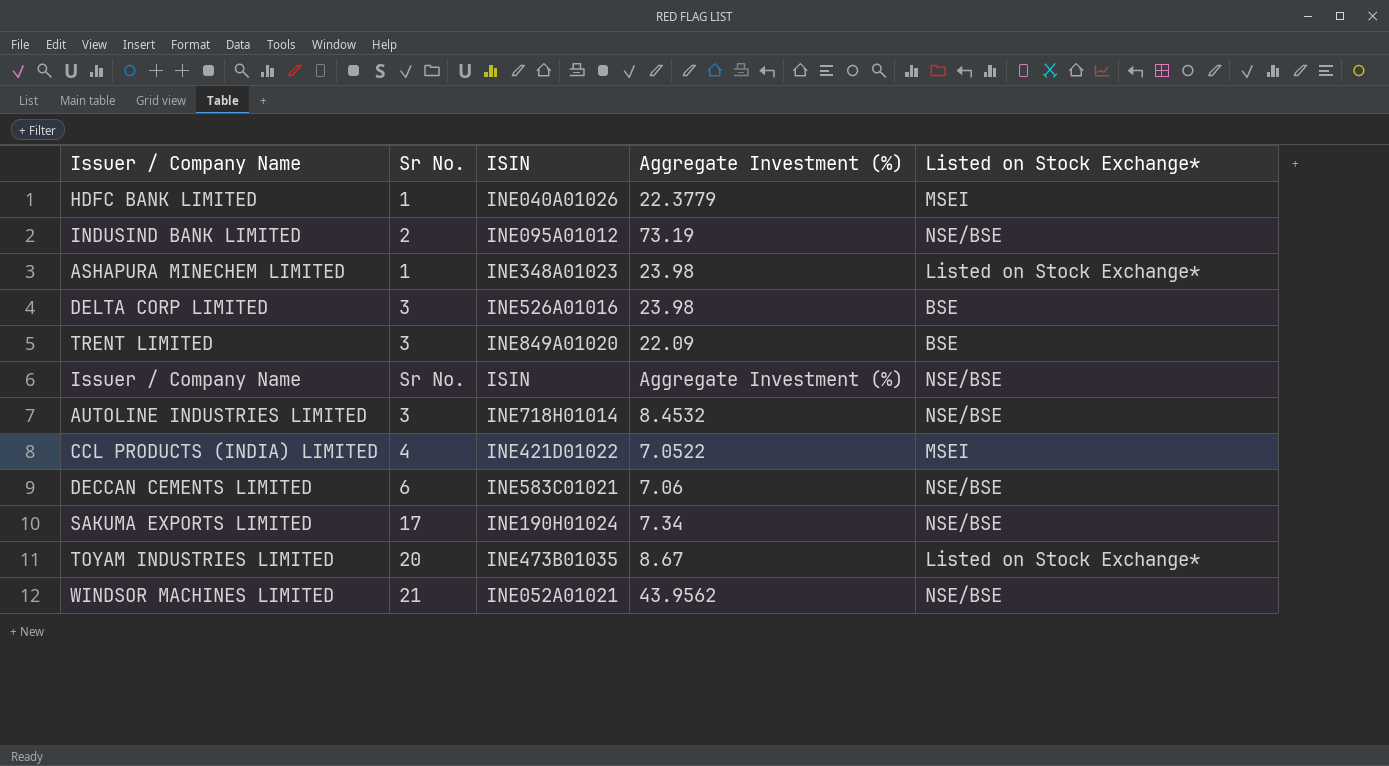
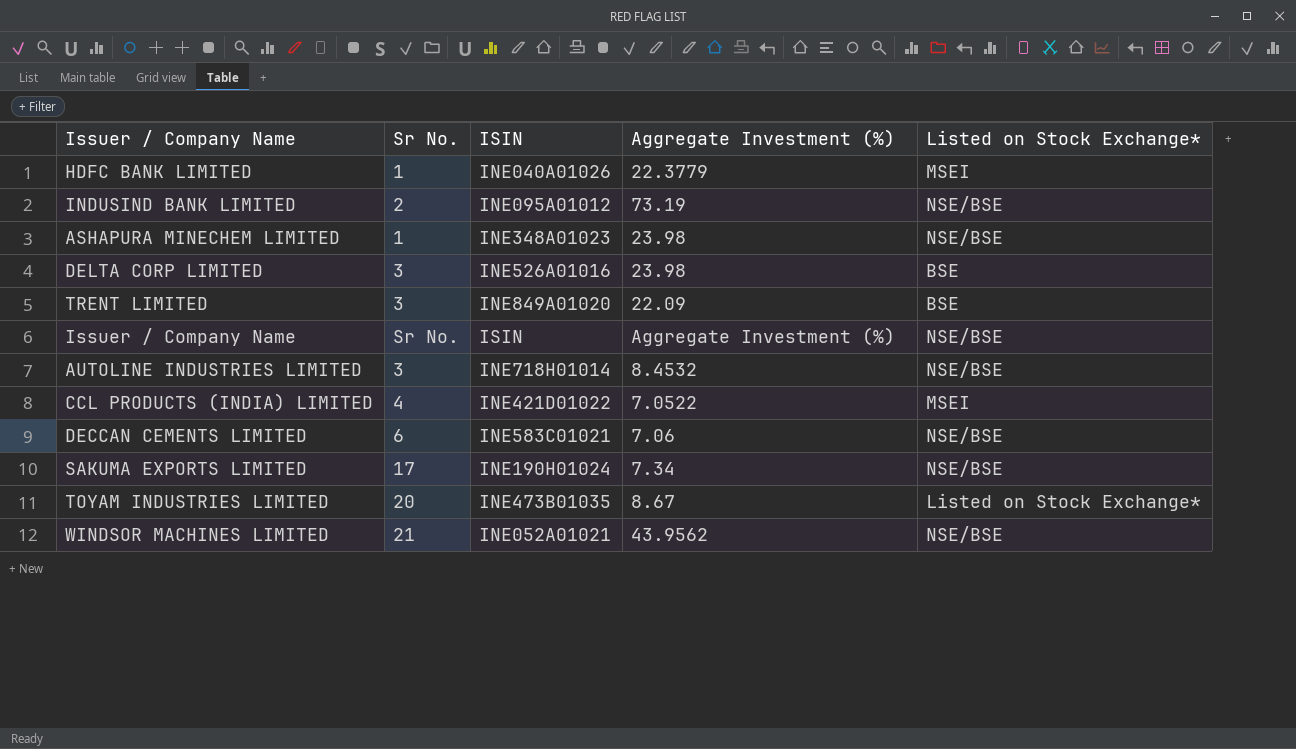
ASHAPURA MINECHEM LIMITED | Listed on Stock Exchange*: Listed on Stock Exchange* -> NSE/BSE

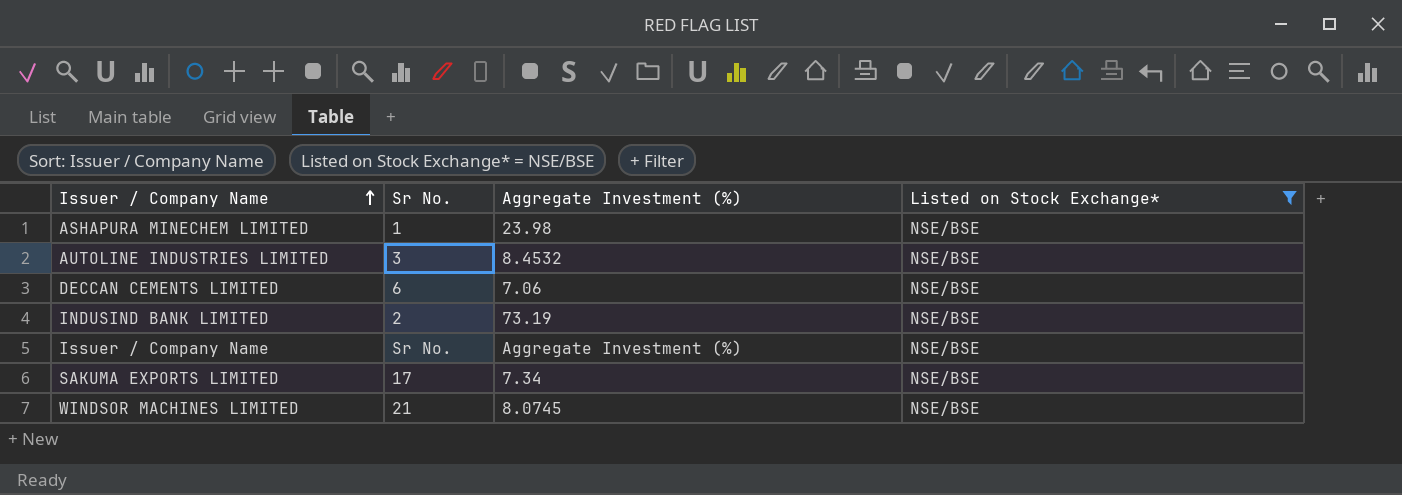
filter: none -> Listed on Stock Exchange* = NSE/BSE
row order: none -> Issuer / Company Name ascending
column ISIN | position: 3 -> none
WINDSOR MACHINES LIMITED | Aggregate Investment (%): 43.9562 -> 8.0745

